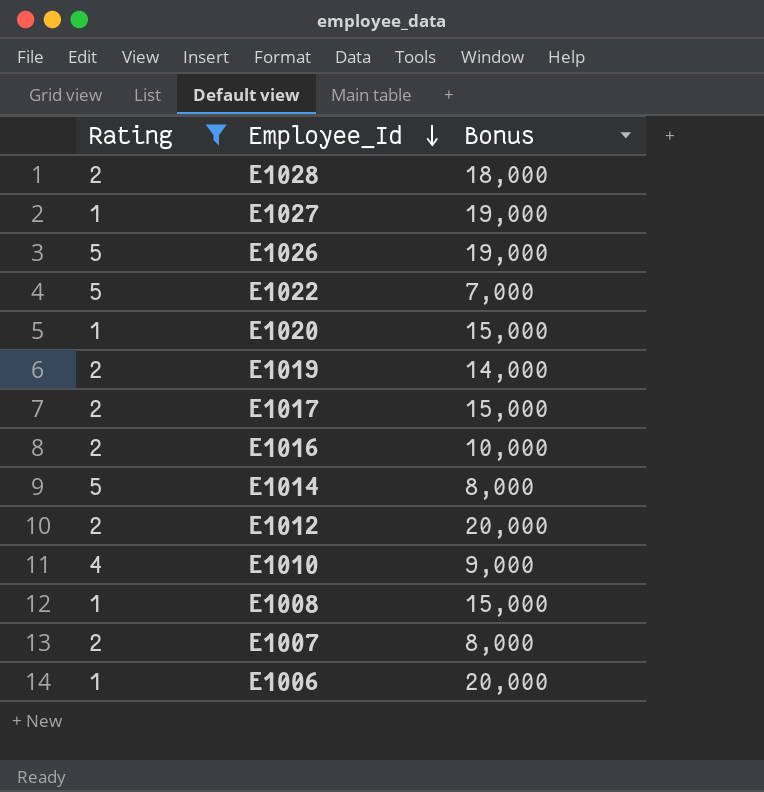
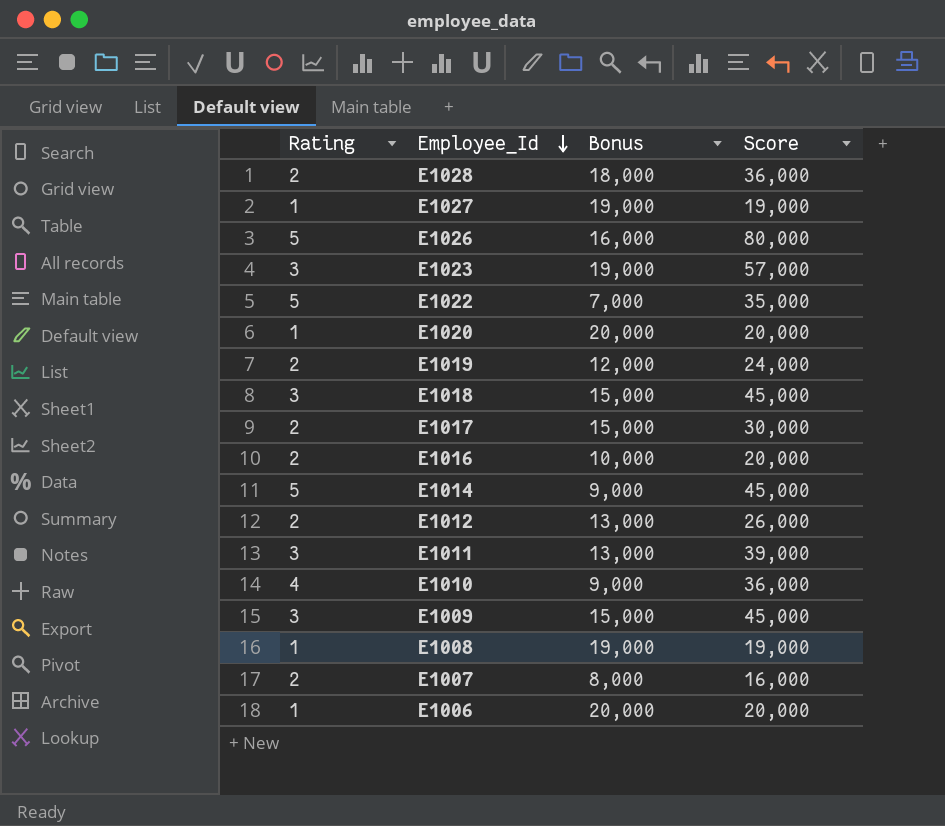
filter: Rating != 3 -> none
column Score | formula: none -> [Rating] * [Bonus]
E1026 | Bonus: 19,000 -> 16,000
E1020 | Bonus: 15,000 -> 20,000
E1019 | Bonus: 14,000 -> 12,000
E1014 | Bonus: 8,000 -> 9,000
E1012 | Bonus: 20,000 -> 13,000
E1008 | Bonus: 15,000 -> 19,000

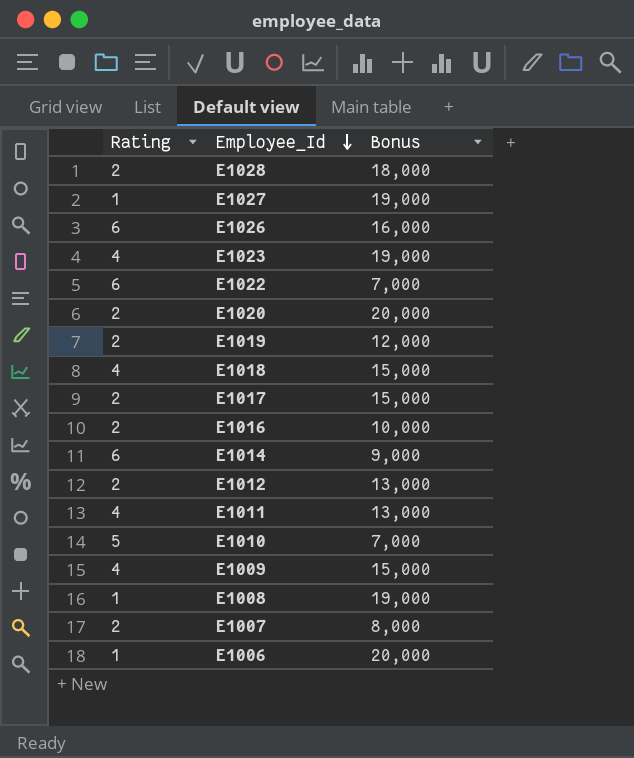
column Score | formula: [Rating] * [Bonus] -> none
E1026 | Rating: 5 -> 6
E1023 | Rating: 3 -> 4
E1022 | Rating: 5 -> 6
E1020 | Rating: 1 -> 2
E1018 | Rating: 3 -> 4
E1014 | Rating: 5 -> 6
E1011 | Rating: 3 -> 4
E1010 | Rating: 4 -> 5
E1010 | Bonus: 9,000 -> 7,000
E1009 | Rating: 3 -> 4

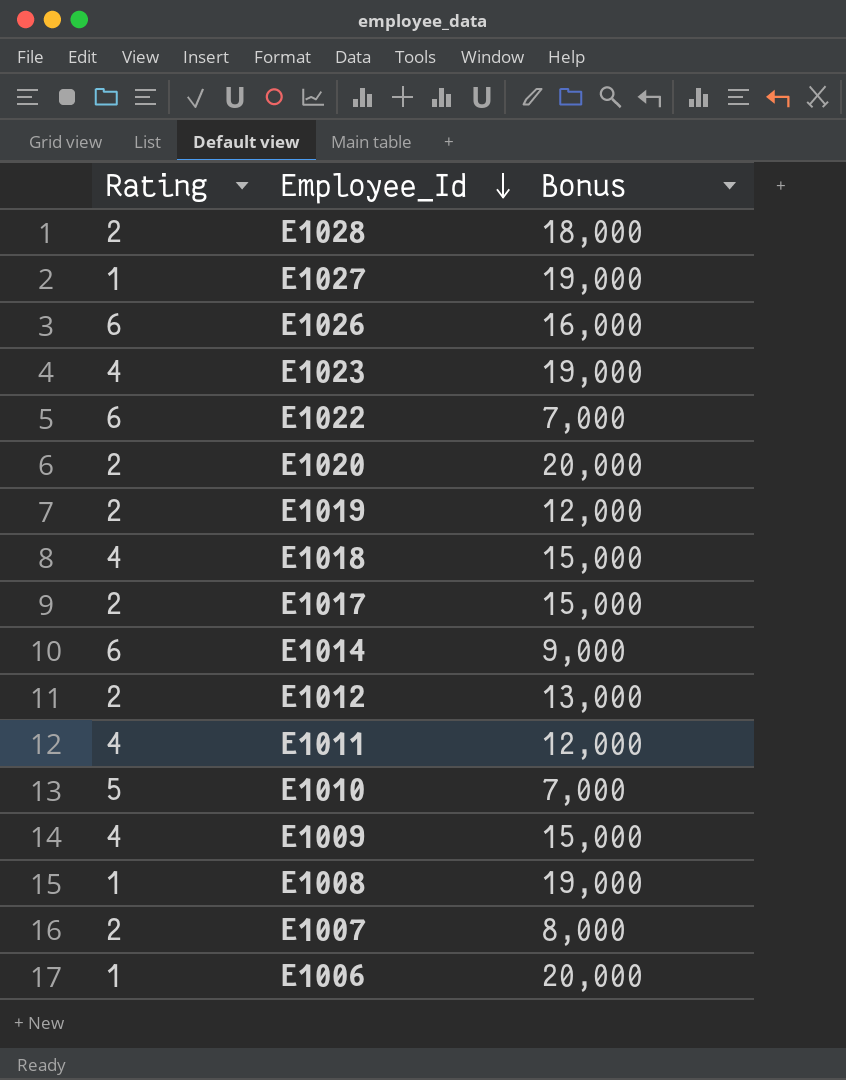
row E1016: 2 | 10,000 -> none
E1011 | Bonus: 13,000 -> 12,000

